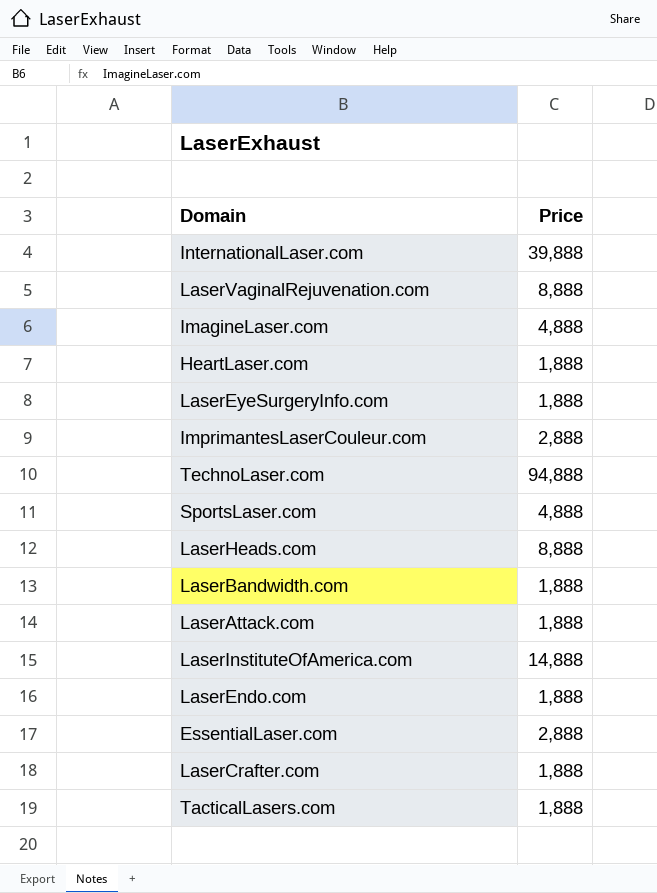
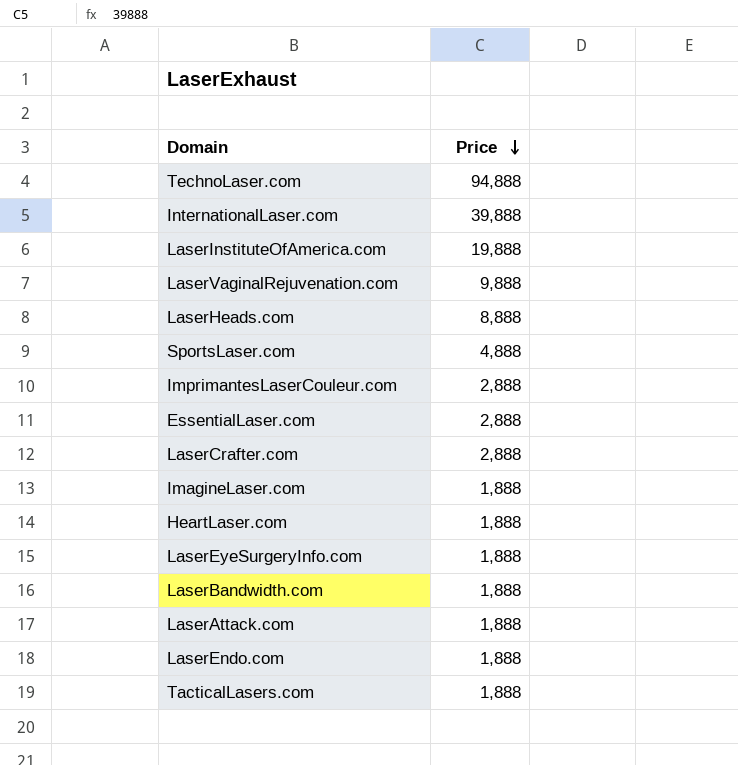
row order: none -> Price descending
LaserInstituteOfAmerica.com | Price: 14,888 -> 19,888
LaserVaginalRejuvenation.com | Price: 8,888 -> 9,888
LaserCrafter.com | Price: 1,888 -> 2,888
ImagineLaser.com | Price: 4,888 -> 1,888

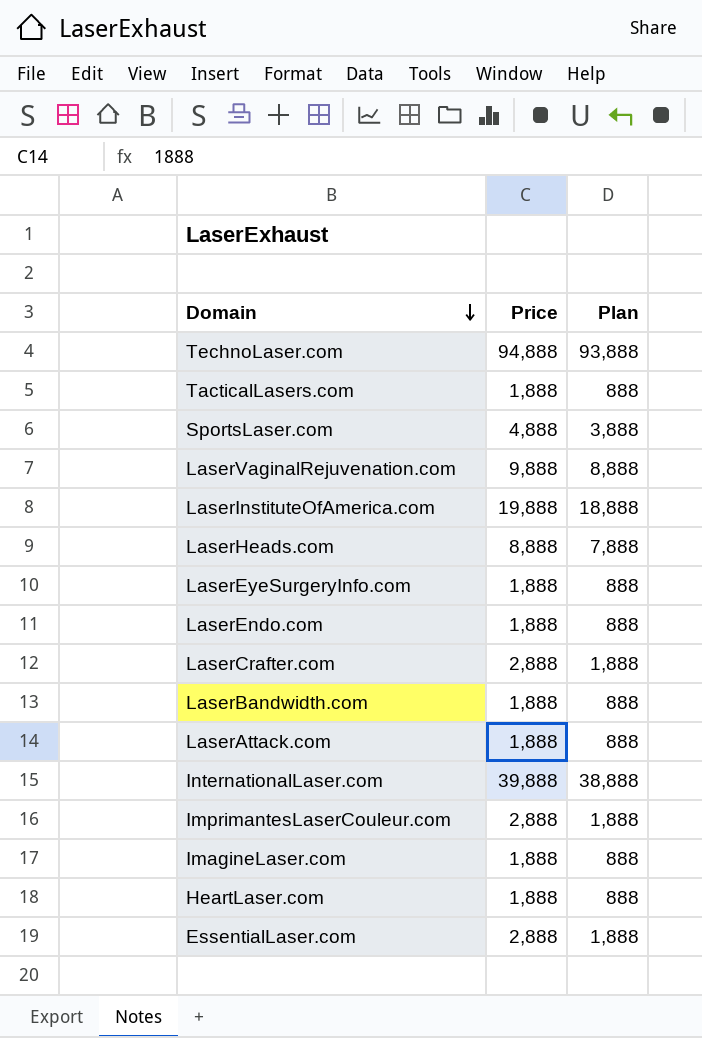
row order: Price descending -> Domain descending
column Plan | formula: none -> [Price] - 1000

